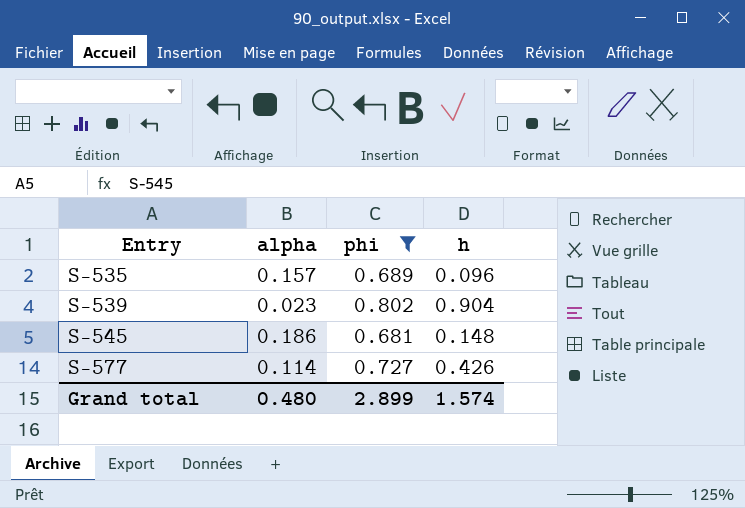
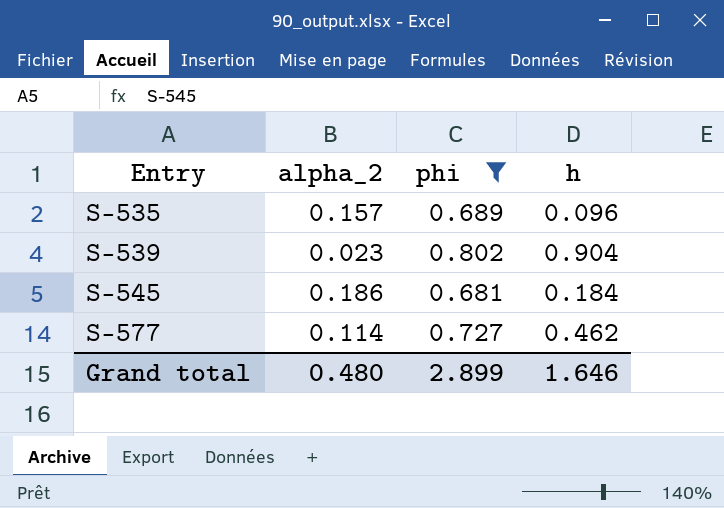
column name: alpha -> alpha_2
S-545 | h: 0.148 -> 0.184
S-577 | h: 0.426 -> 0.462
Grand total | h: 1.574 -> 1.646

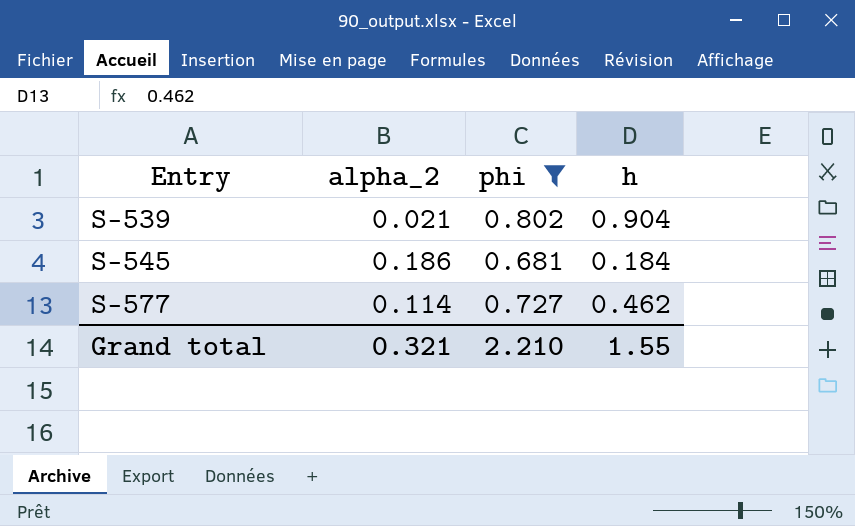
row S-535: 0.157 | 0.689 | 0.096 -> none
S-539 | alpha_2: 0.023 -> 0.021
Grand total | alpha_2: 0.480 -> 0.321
Grand total | phi: 2.899 -> 2.210
Grand total | h: 1.646 -> 1.55

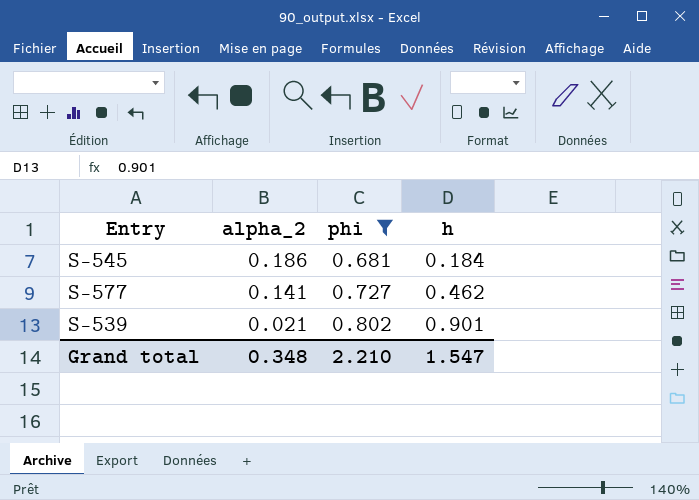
row order: Entry ascending -> alpha_2 descending
S-577 | alpha_2: 0.114 -> 0.141
S-539 | h: 0.904 -> 0.901
Grand total | alpha_2: 0.321 -> 0.348
Grand total | h: 1.55 -> 1.547

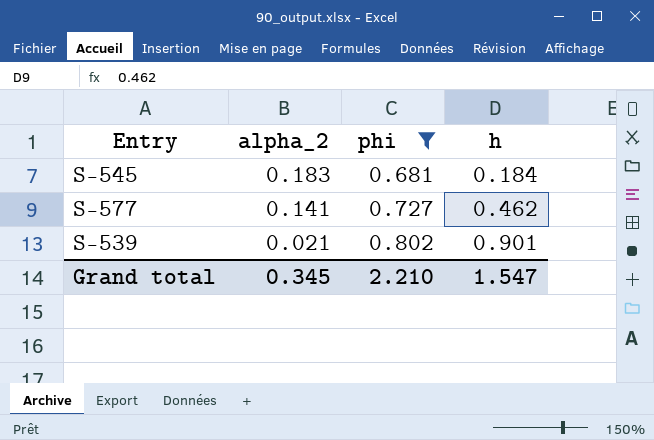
S-545 | alpha_2: 0.186 -> 0.183
Grand total | alpha_2: 0.348 -> 0.345

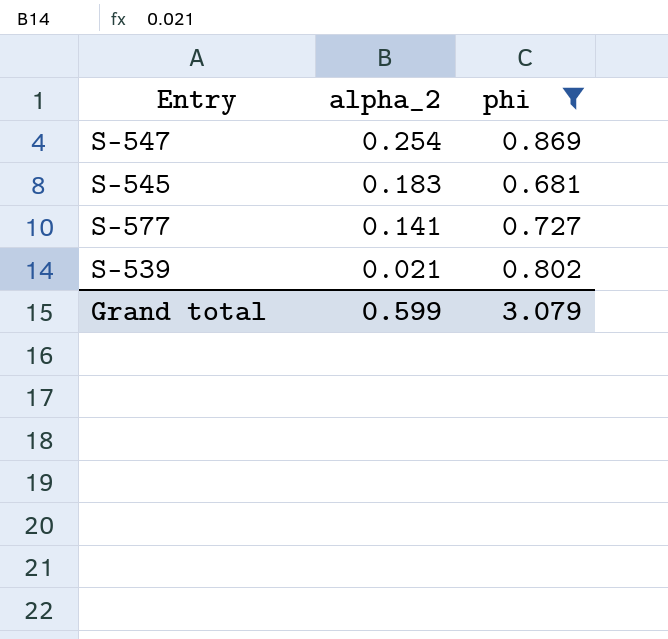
column h | position: 4 -> none
row S-547: none -> 0.254 | 0.869
Grand total | alpha_2: 0.345 -> 0.599
Grand total | phi: 2.210 -> 3.079

